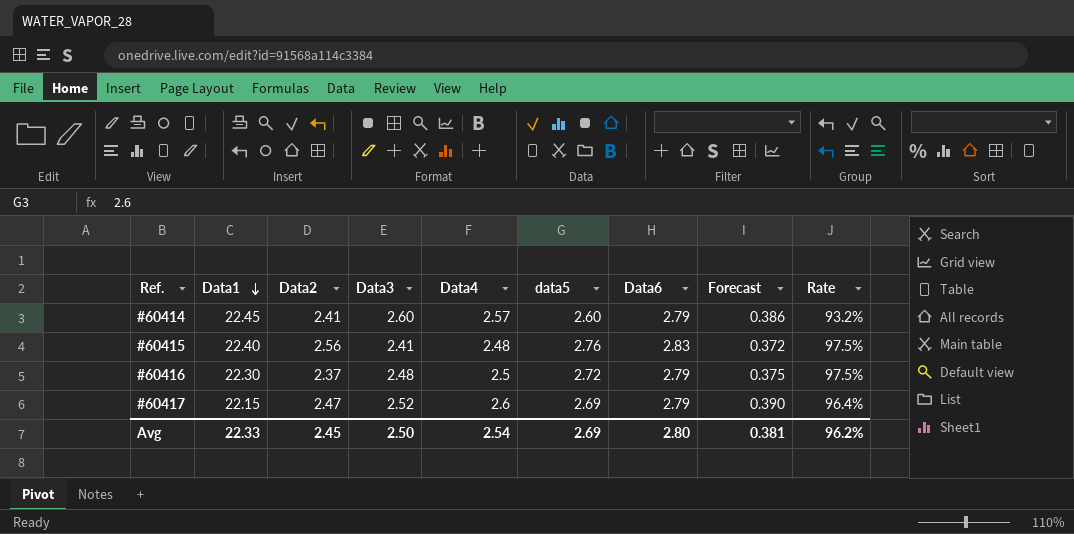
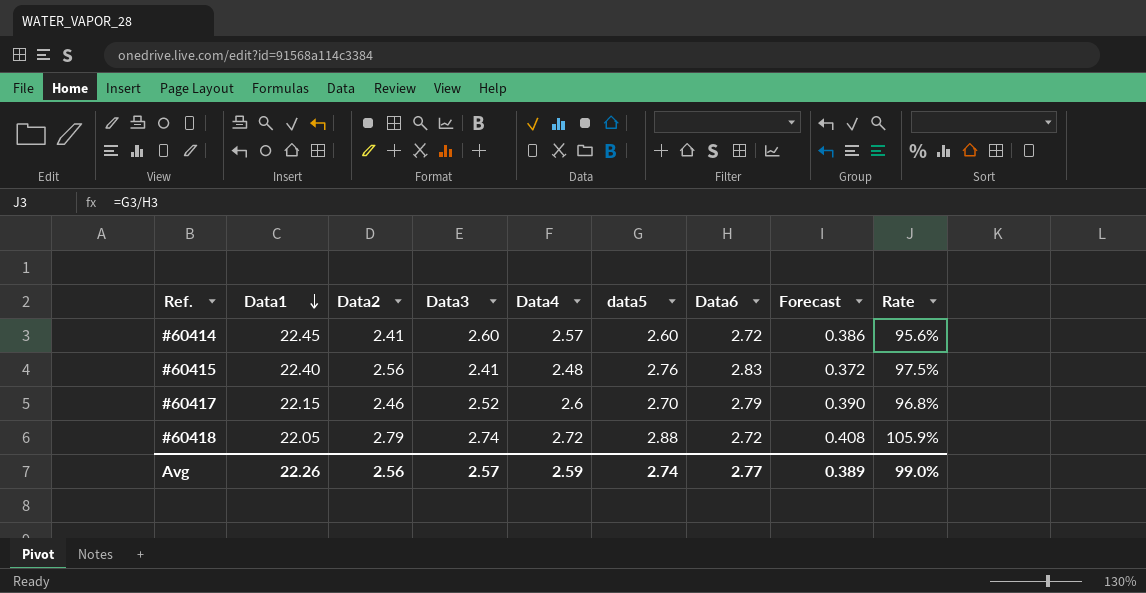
row #60416: 22.30 | 2.37 | 2.48 | 2.5 | 2.72 | 2.79 | 0.375 | 97.5% -> none
#60414 | Data6: 2.79 -> 2.72
#60414 | Rate: 93.2% -> 95.6%
#60417 | Data2: 2.47 -> 2.46
#60417 | data5: 2.69 -> 2.70
#60417 | Rate: 96.4% -> 96.8%
row #60418: none -> 22.05 | 2.79 | 2.74 | 2.72 | 2.88 | 2.72 | 0.408 | 105.9%
Avg | Data1: 22.33 -> 22.26
Avg | Data2: 2.45 -> 2.56
Avg | Data3: 2.50 -> 2.57
Avg | Data4: 2.54 -> 2.59
Avg | data5: 2.69 -> 2.74
Avg | Data6: 2.80 -> 2.77
Avg | Forecast: 0.381 -> 0.389
Avg | Rate: 96.2% -> 99.0%

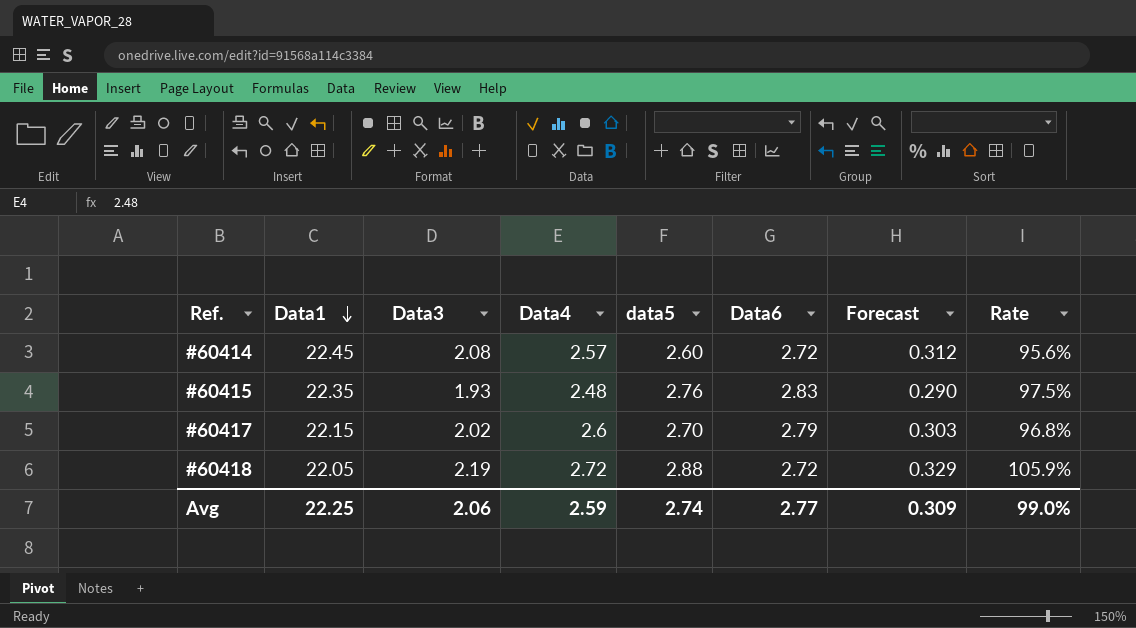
column Data2 | position: 3 -> none
column Forecast | formula: [Data4] * 0.15 -> [Data3] * 0.15
#60414 | Data3: 2.60 -> 2.08
#60415 | Data1: 22.40 -> 22.35
#60415 | Data3: 2.41 -> 1.93
#60417 | Data3: 2.52 -> 2.02
#60418 | Data3: 2.74 -> 2.19
Avg | Data1: 22.26 -> 22.25
Avg | Data3: 2.57 -> 2.06
Avg | Forecast: 0.389 -> 0.309

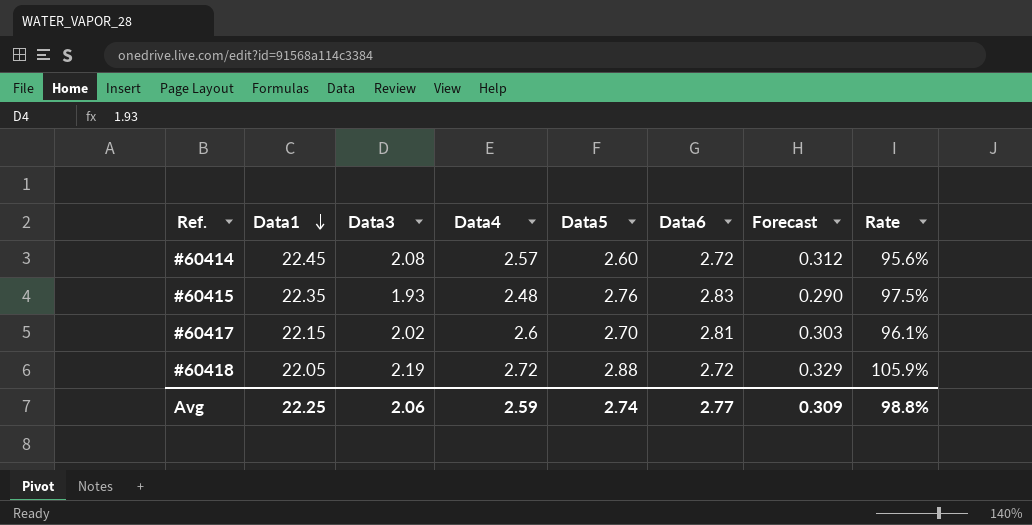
column name: data5 -> Data5
#60417 | Data6: 2.79 -> 2.81
#60417 | Rate: 96.8% -> 96.1%
Avg | Rate: 99.0% -> 98.8%

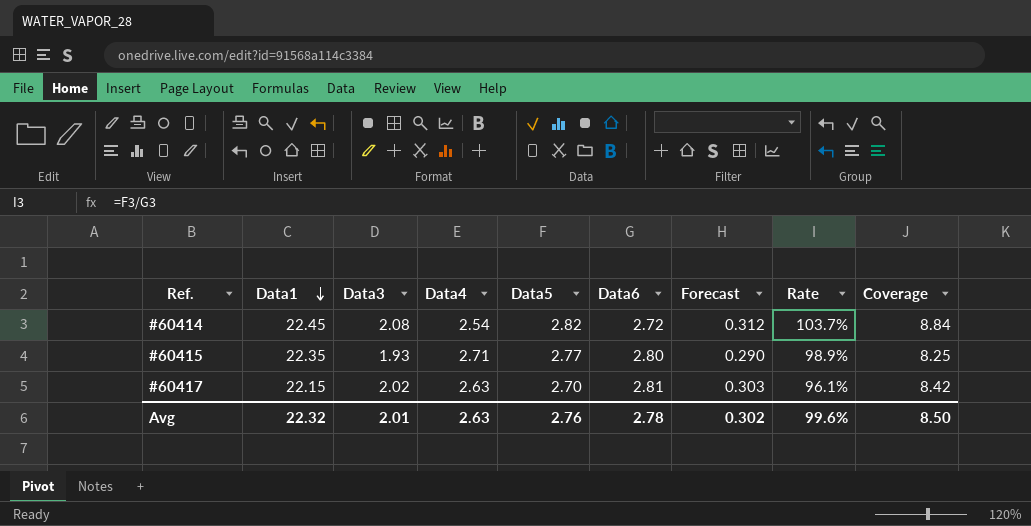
column Coverage | formula: none -> [Data1] / [Data4]
row #60418: 22.05 | 2.19 | 2.72 | 2.88 | 2.72 | 0.329 | 105.9% -> none
#60414 | Data4: 2.57 -> 2.54
#60414 | Data5: 2.60 -> 2.82
#60414 | Rate: 95.6% -> 103.7%
#60415 | Data4: 2.48 -> 2.71
#60415 | Data5: 2.76 -> 2.77
#60415 | Data6: 2.83 -> 2.80
#60415 | Rate: 97.5% -> 98.9%
#60417 | Data4: 2.6 -> 2.63
Avg | Data1: 22.25 -> 22.32
Avg | Data3: 2.06 -> 2.01
Avg | Data4: 2.59 -> 2.63
Avg | Data5: 2.74 -> 2.76
Avg | Data6: 2.77 -> 2.78
Avg | Forecast: 0.309 -> 0.302
Avg | Rate: 98.8% -> 99.6%

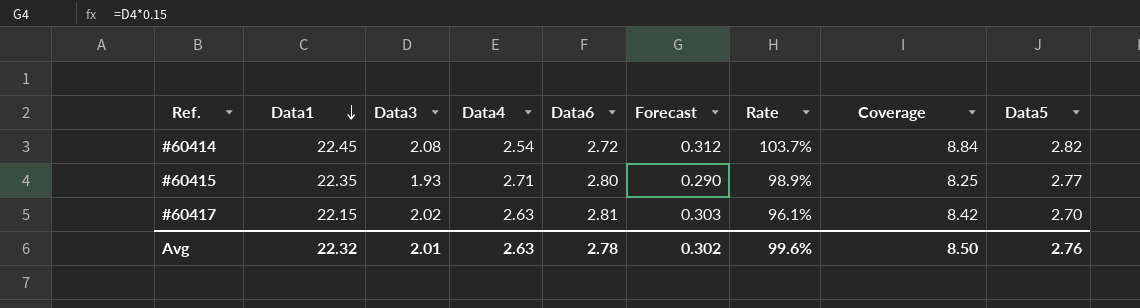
column Data5 | position: 5 -> 9

